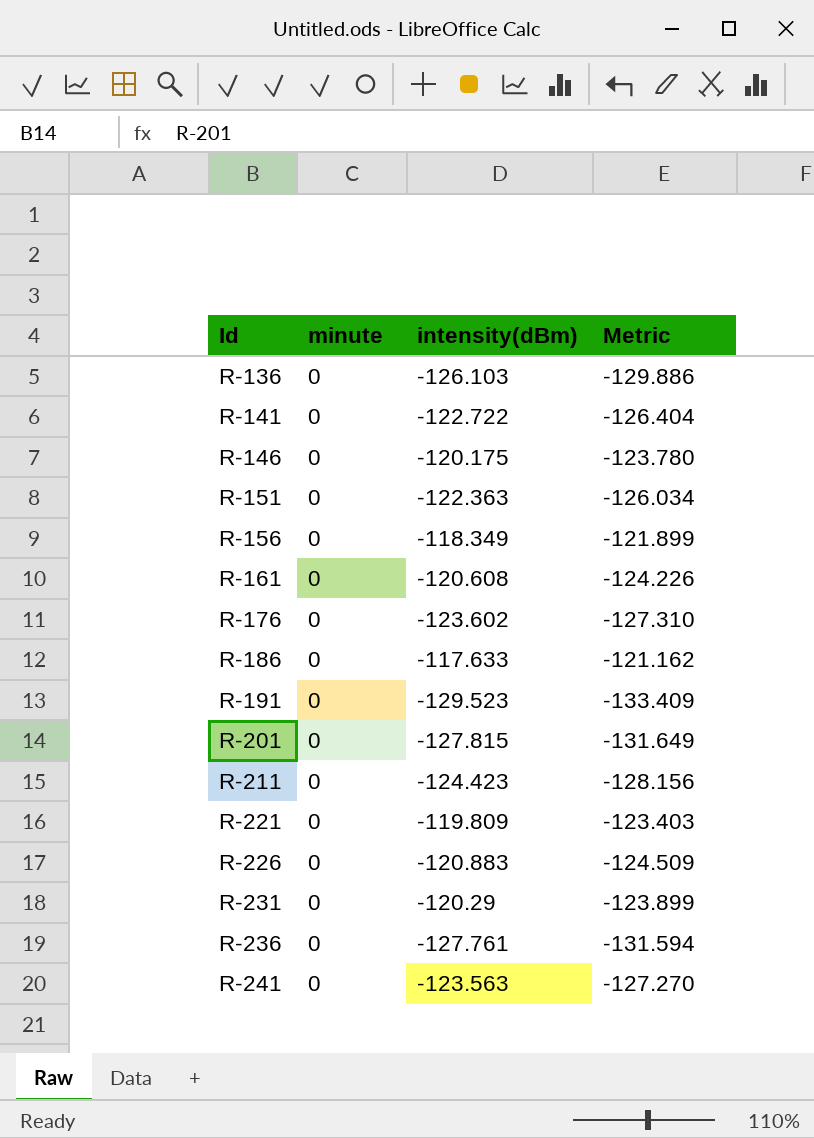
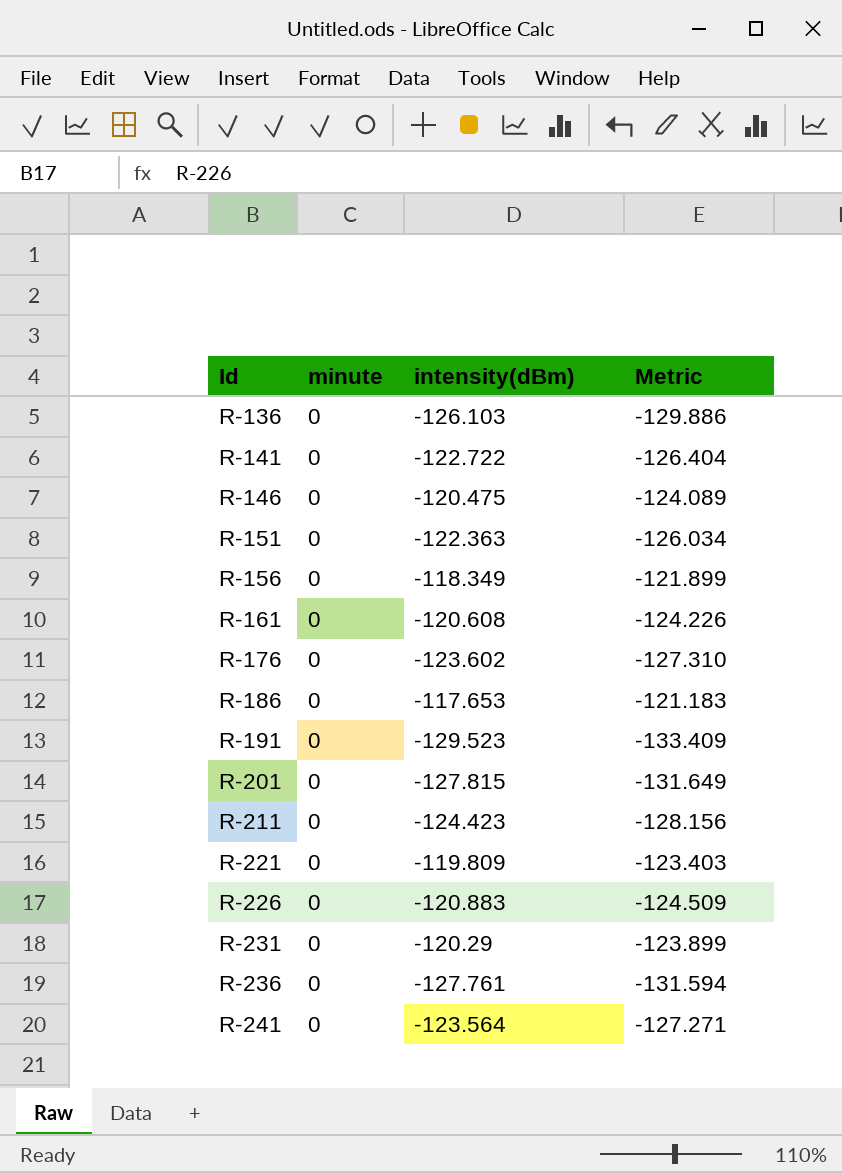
R-146 | intensity(dBm): -120.175 -> -120.475
R-146 | Metric: -123.780 -> -124.089
R-186 | intensity(dBm): -117.633 -> -117.653
R-186 | Metric: -121.162 -> -121.183
R-241 | intensity(dBm): -123.563 -> -123.564
R-241 | Metric: -127.270 -> -127.271

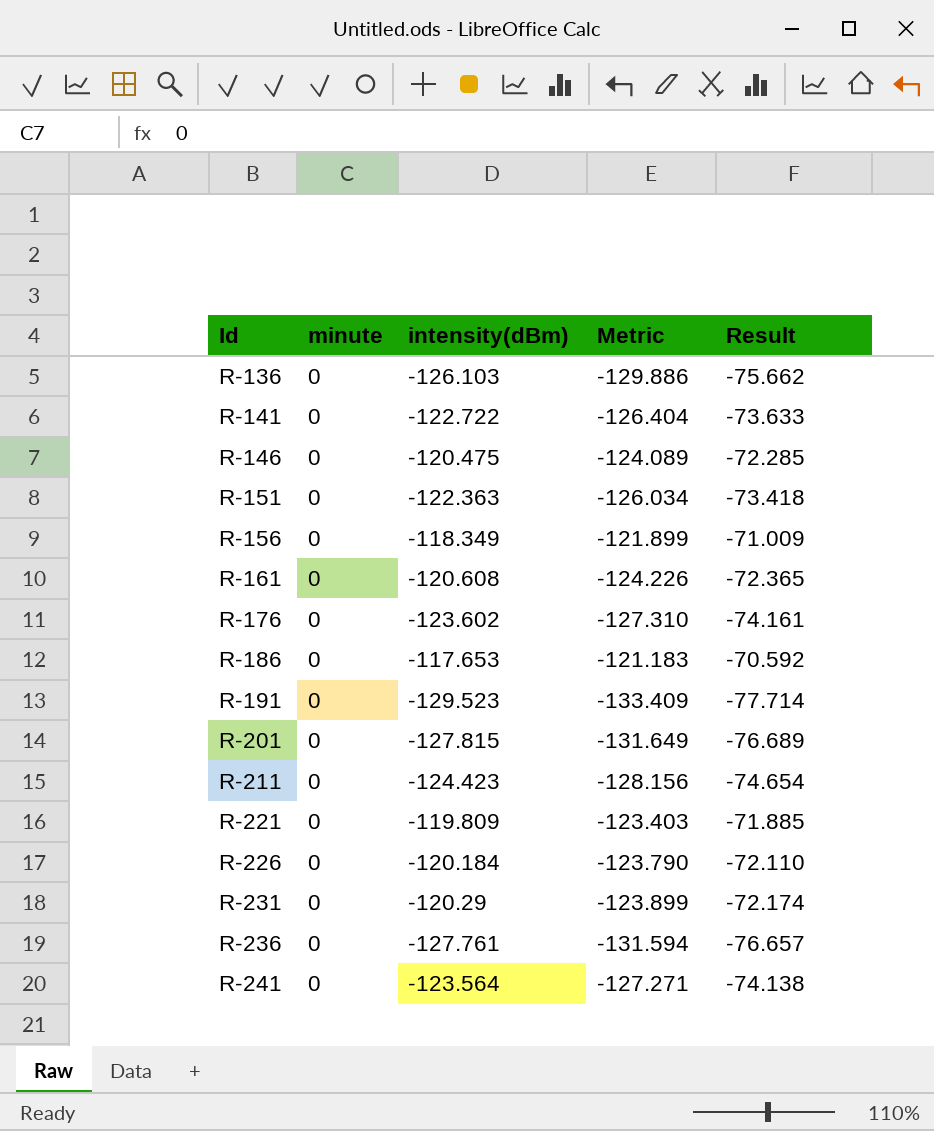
column Result | formula: none -> [intensity(dBm)] * 0.6
R-226 | intensity(dBm): -120.883 -> -120.184
R-226 | Metric: -124.509 -> -123.790

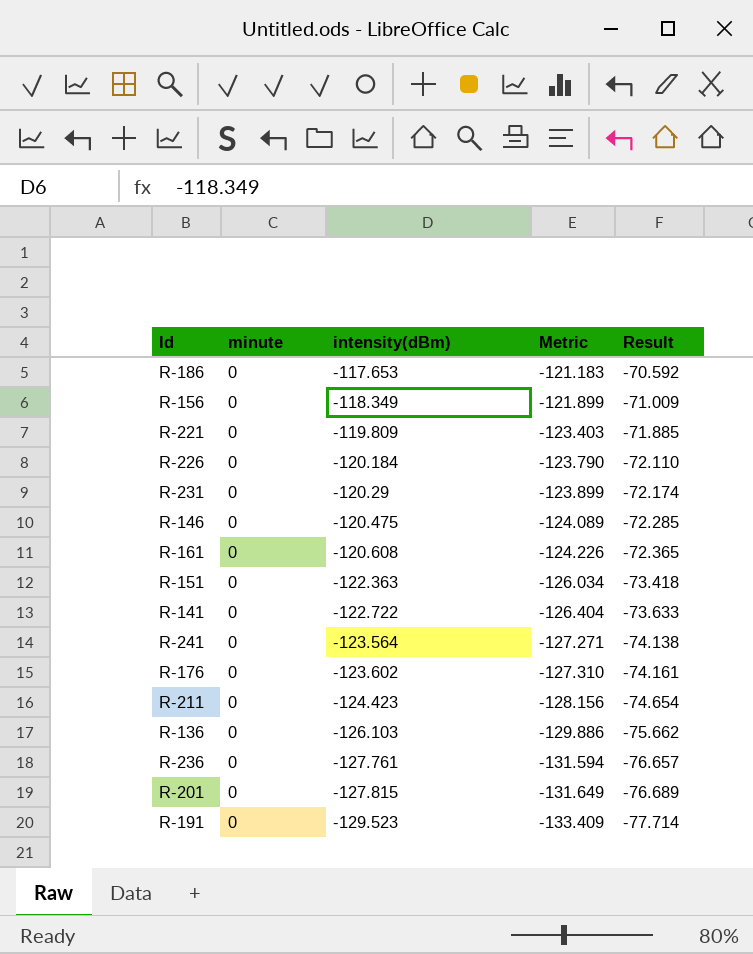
row order: Id ascending -> intensity(dBm) descending

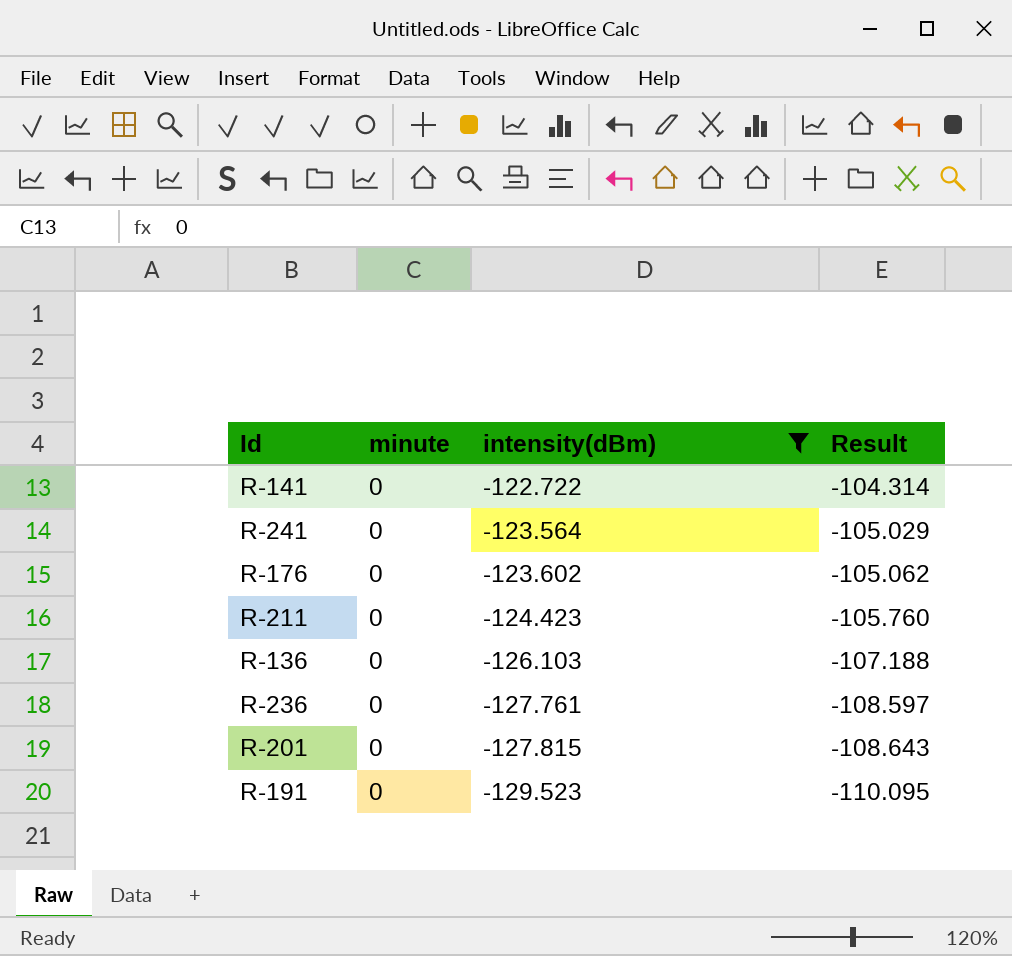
filter: none -> intensity(dBm) <= -122.722
column Metric | formula: [intensity(dBm)] * 1.03 -> none
column Result | formula: [intensity(dBm)] * 0.6 -> [intensity(dBm)] * 0.85

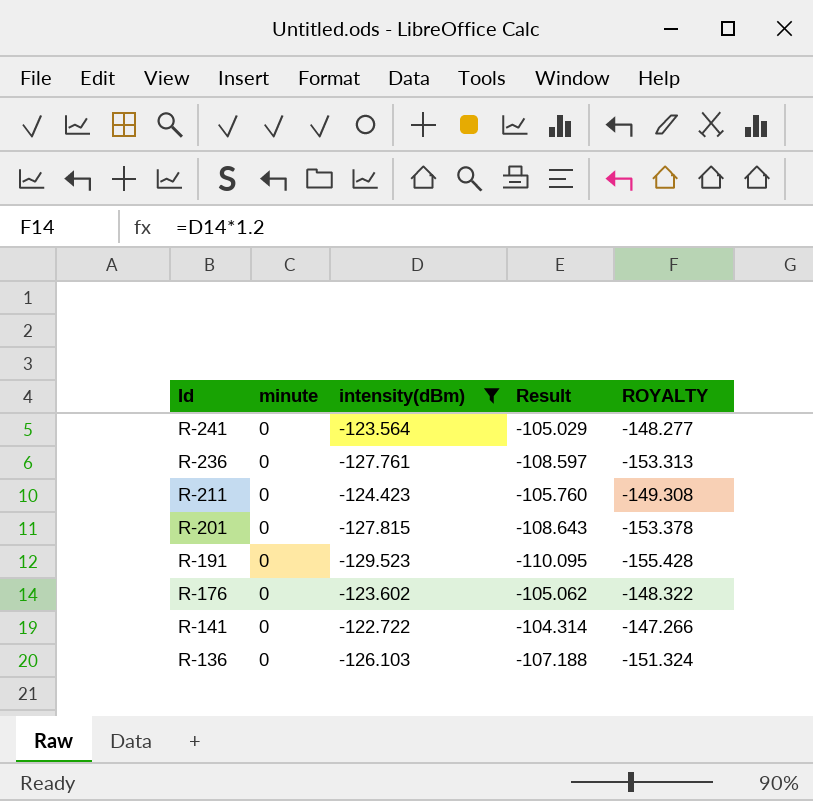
row order: intensity(dBm) descending -> Id descending
column ROYALTY | formula: none -> [intensity(dBm)] * 1.2

